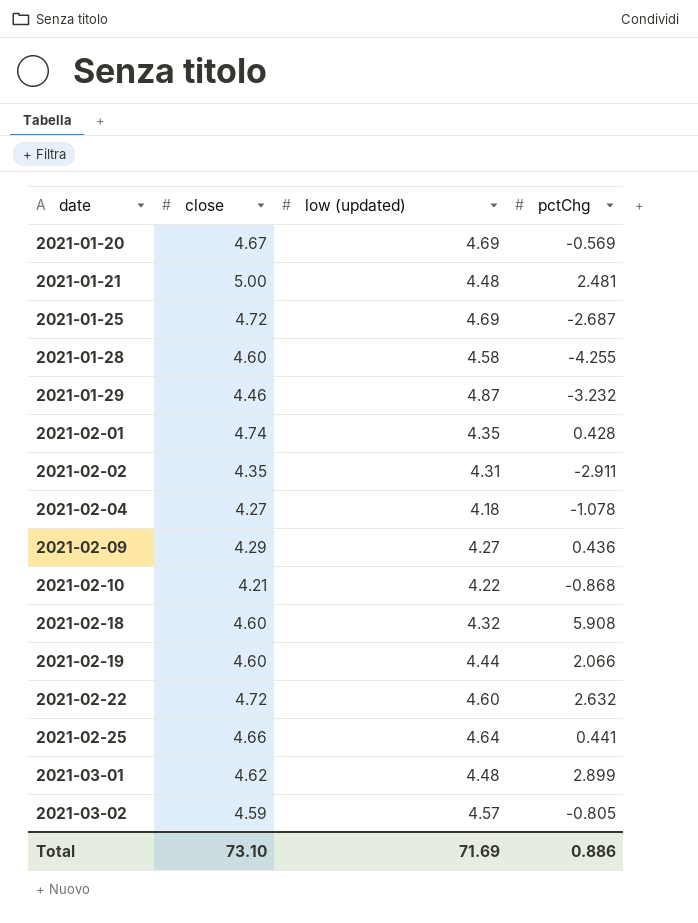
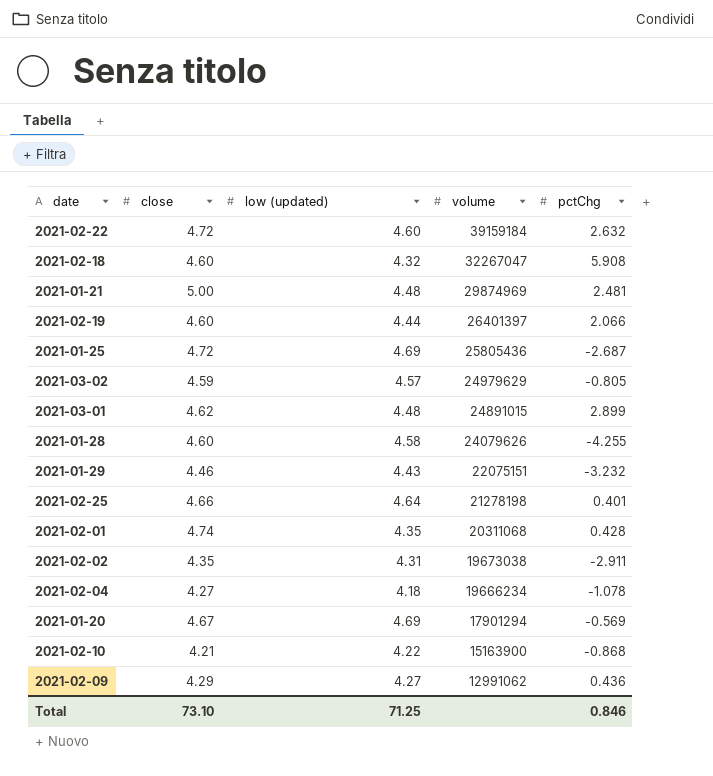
row order: date ascending -> volume descending
column volume | position: none -> 4
2021-01-29 | low (updated): 4.87 -> 4.43
2021-02-25 | pctChg: 0.441 -> 0.401
Total | low (updated): 71.69 -> 71.25
Total | pctChg: 0.886 -> 0.846

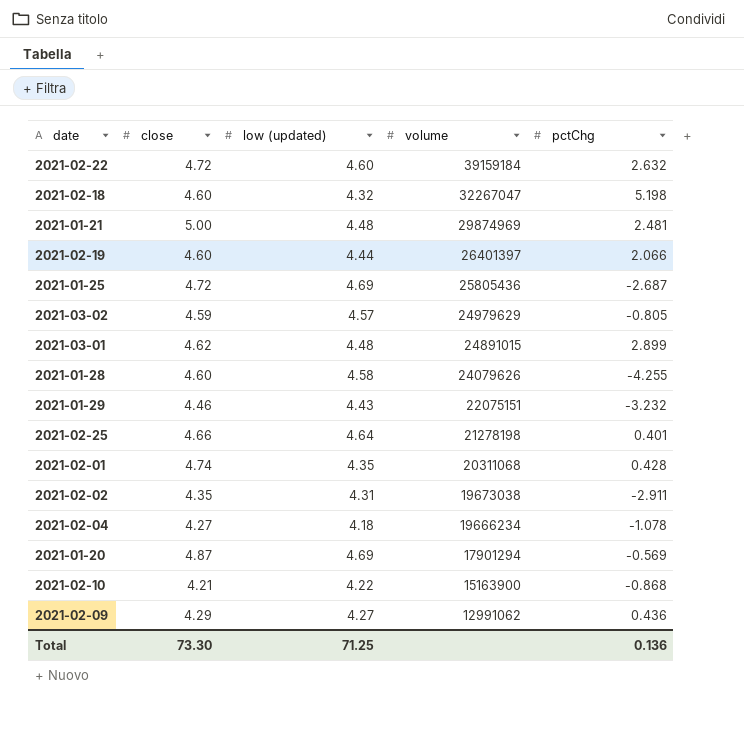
2021-02-18 | pctChg: 5.908 -> 5.198
2021-01-20 | close: 4.67 -> 4.87
Total | close: 73.10 -> 73.30
Total | pctChg: 0.846 -> 0.136

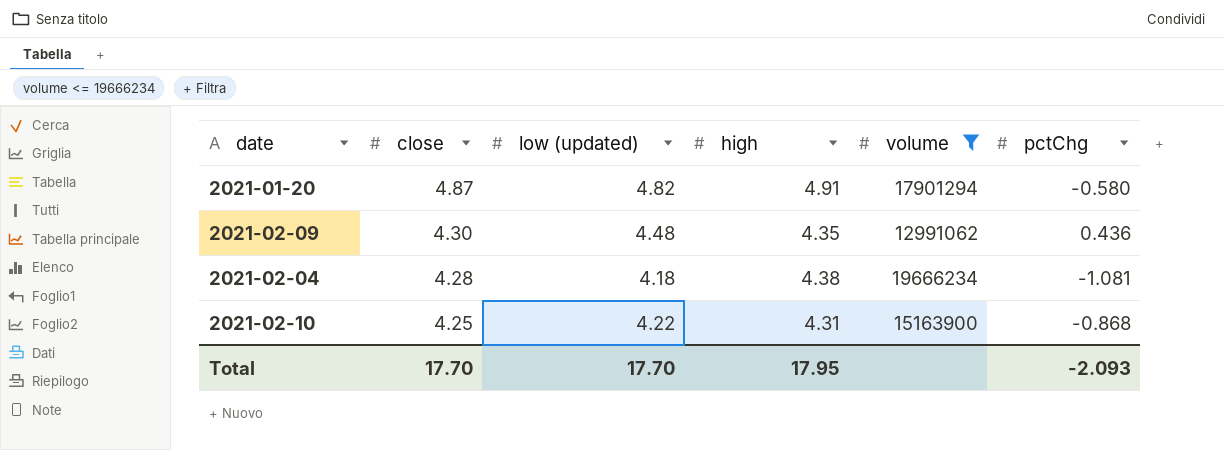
filter: none -> volume <= 19666234
row order: volume descending -> close descending
column high | position: none -> 4
2021-01-20 | low (updated): 4.69 -> 4.82
2021-01-20 | pctChg: -0.569 -> -0.580
2021-02-09 | close: 4.29 -> 4.30
2021-02-09 | low (updated): 4.27 -> 4.48
2021-02-04 | close: 4.27 -> 4.28
2021-02-04 | pctChg: -1.078 -> -1.081
2021-02-10 | close: 4.21 -> 4.25
Total | close: 73.30 -> 17.70
Total | low (updated): 71.25 -> 17.70
Total | pctChg: 0.136 -> -2.093

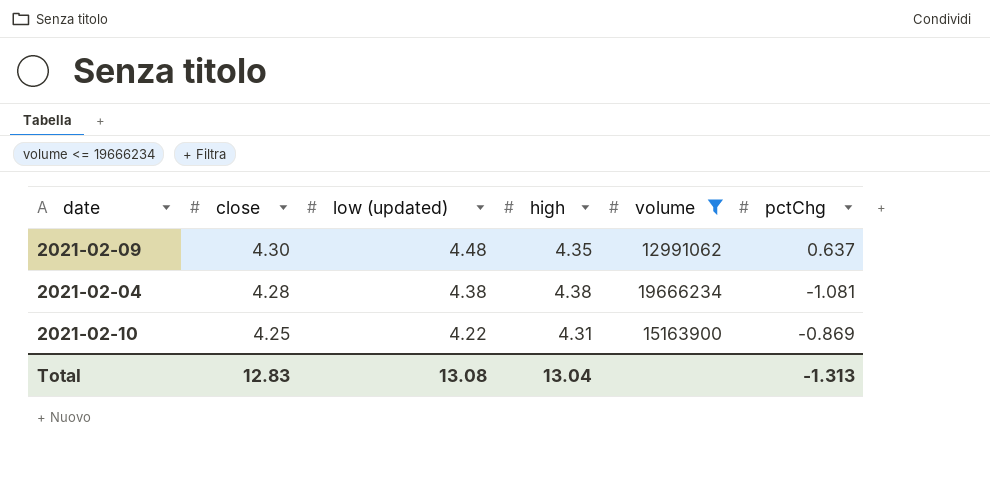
row 2021-01-20: 4.87 | 4.82 | 4.91 | 17901294 | -0.580 -> none
2021-02-09 | pctChg: 0.436 -> 0.637
2021-02-04 | low (updated): 4.18 -> 4.38
2021-02-10 | pctChg: -0.868 -> -0.869
Total | close: 17.70 -> 12.83
Total | low (updated): 17.70 -> 13.08
Total | high: 17.95 -> 13.04
Total | pctChg: -2.093 -> -1.313

